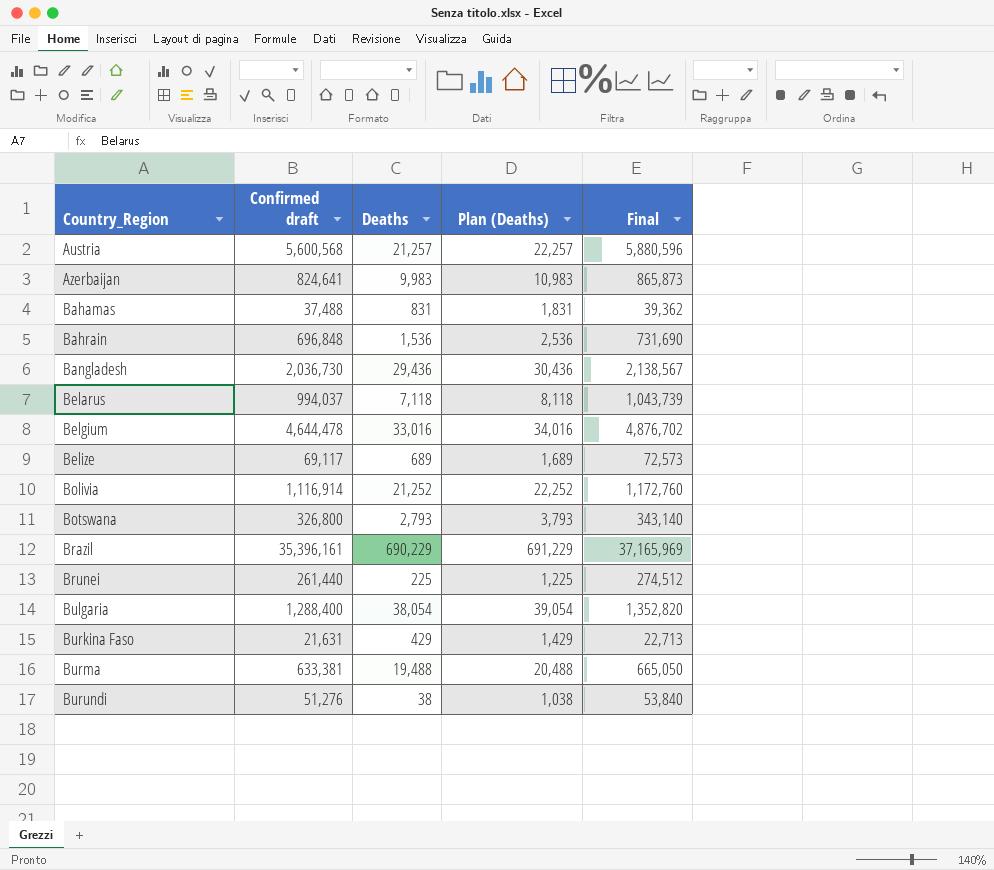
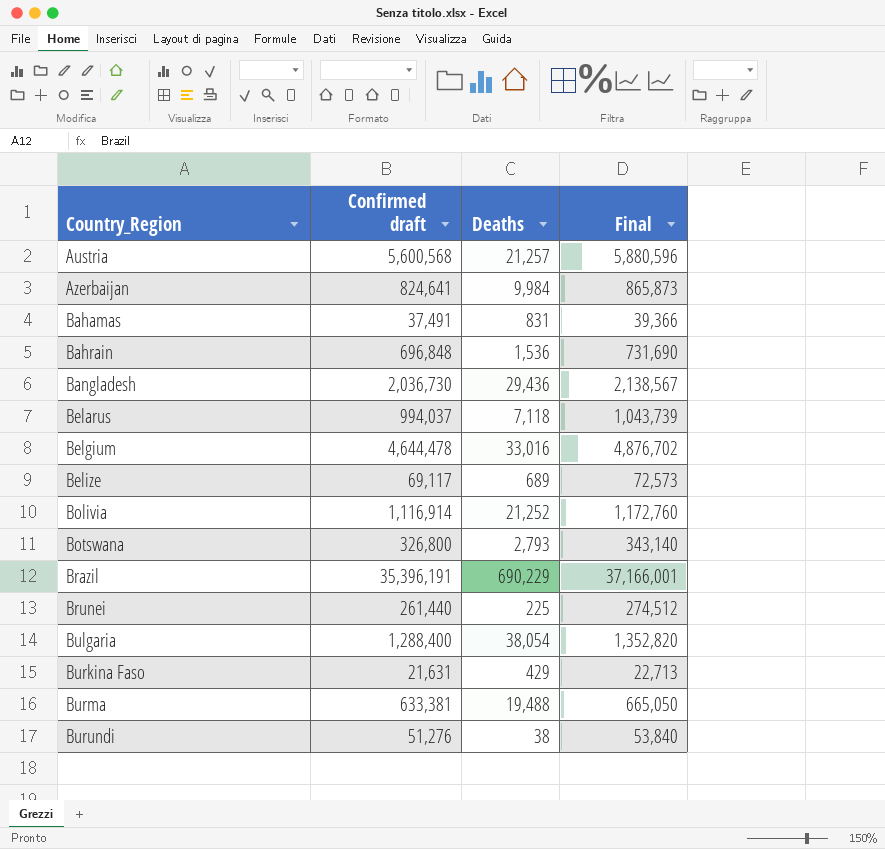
column Plan (Deaths) | formula: [Deaths] + 1000 -> none
Azerbaijan | Deaths: 9,983 -> 9,984
Bahamas | Confirmed draft: 37,488 -> 37,491
Bahamas | Final: 39,362 -> 39,366
Brazil | Confirmed draft: 35,396,161 -> 35,396,191
Brazil | Final: 37,165,969 -> 37,166,001

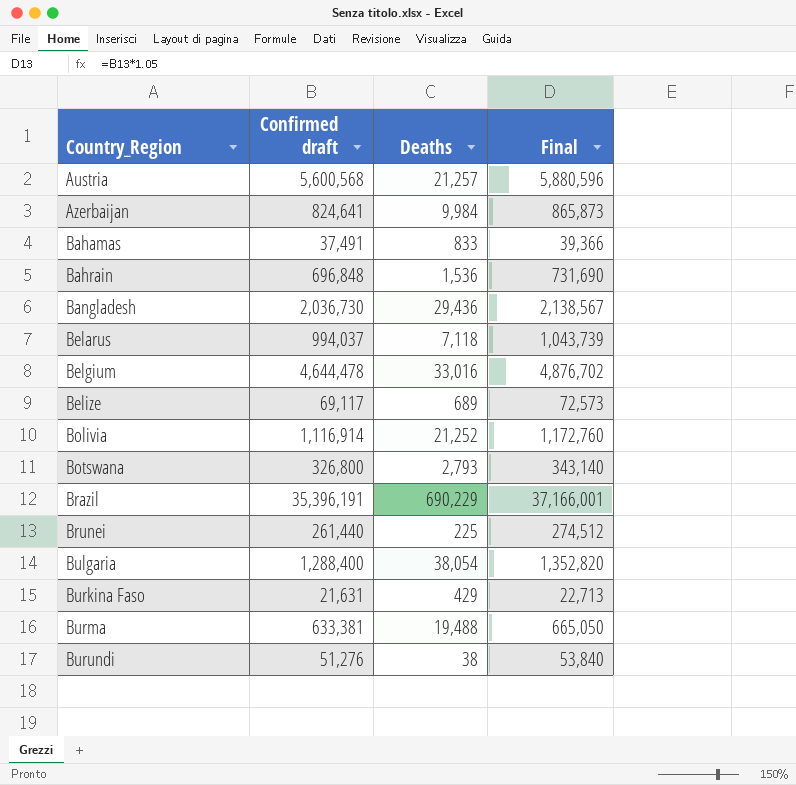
Bahamas | Deaths: 831 -> 833

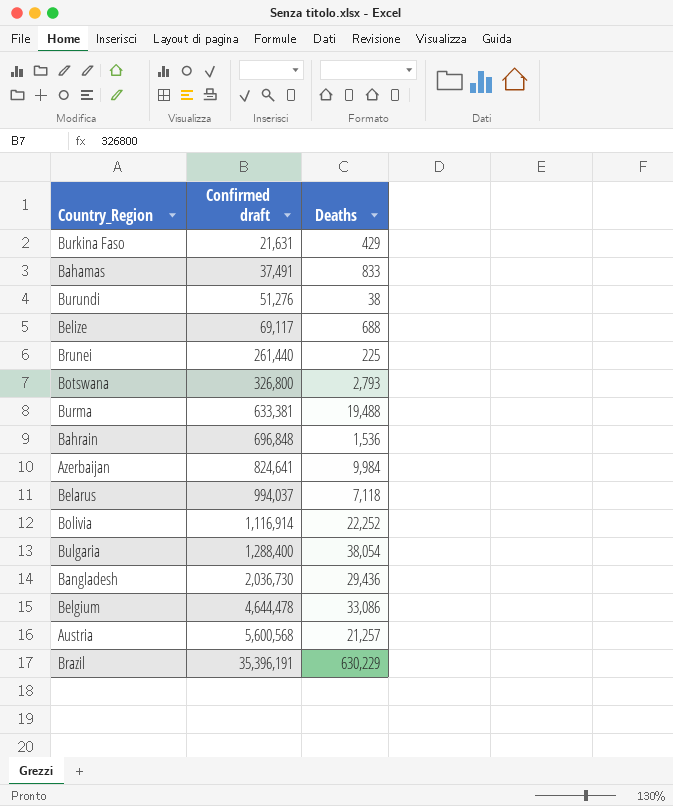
row order: Country_Region ascending -> Confirmed draft ascending
column Final | formula: [Confirmed draft] * 1.05 -> none
Belize | Deaths: 689 -> 688
Bolivia | Deaths: 21,252 -> 22,252
Belgium | Deaths: 33,016 -> 33,086
Brazil | Deaths: 690,229 -> 630,229

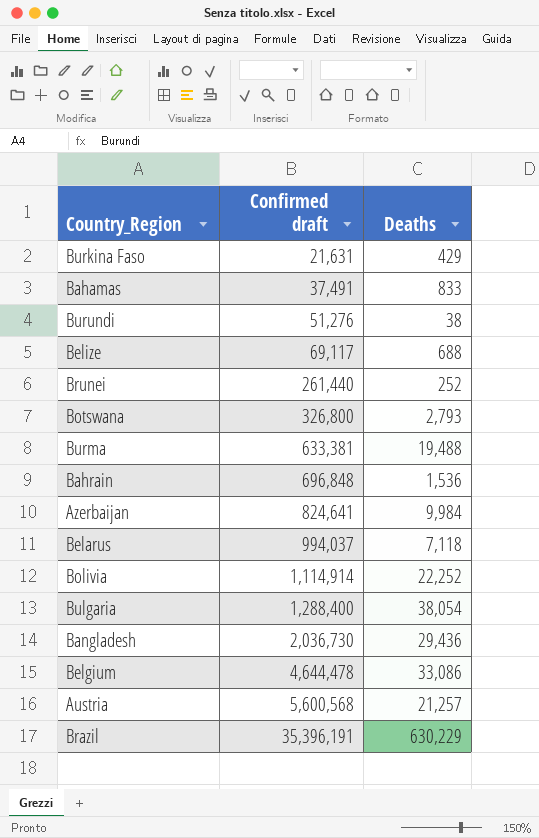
Brunei | Deaths: 225 -> 252
Bolivia | Confirmed draft: 1,116,914 -> 1,114,914

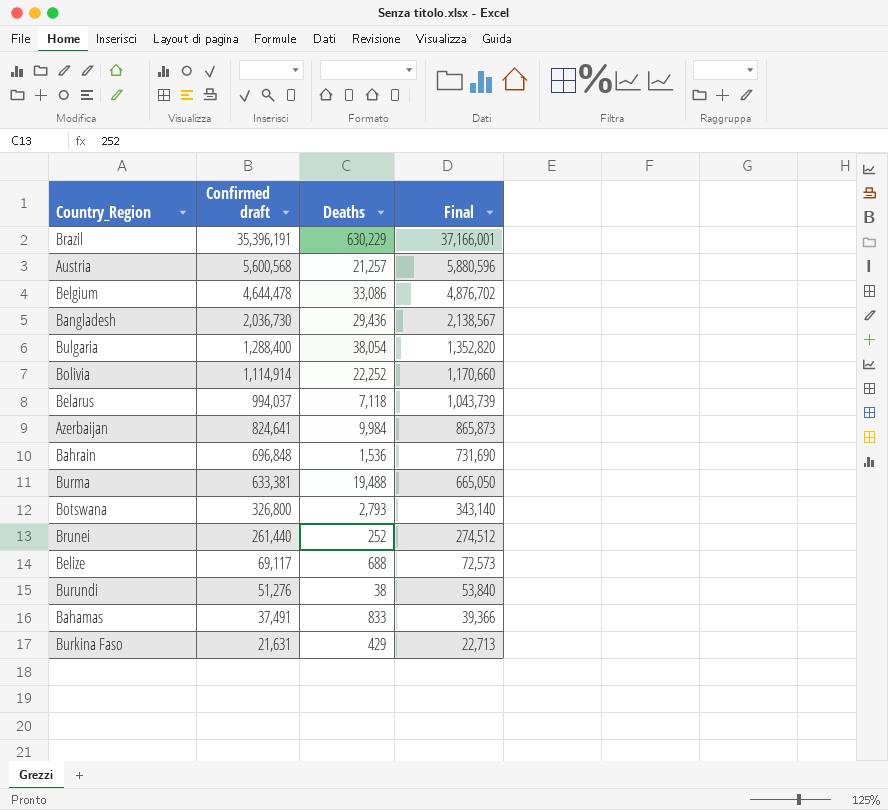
row order: Confirmed draft ascending -> Confirmed draft descending
column Final | formula: none -> [Confirmed draft] * 1.05

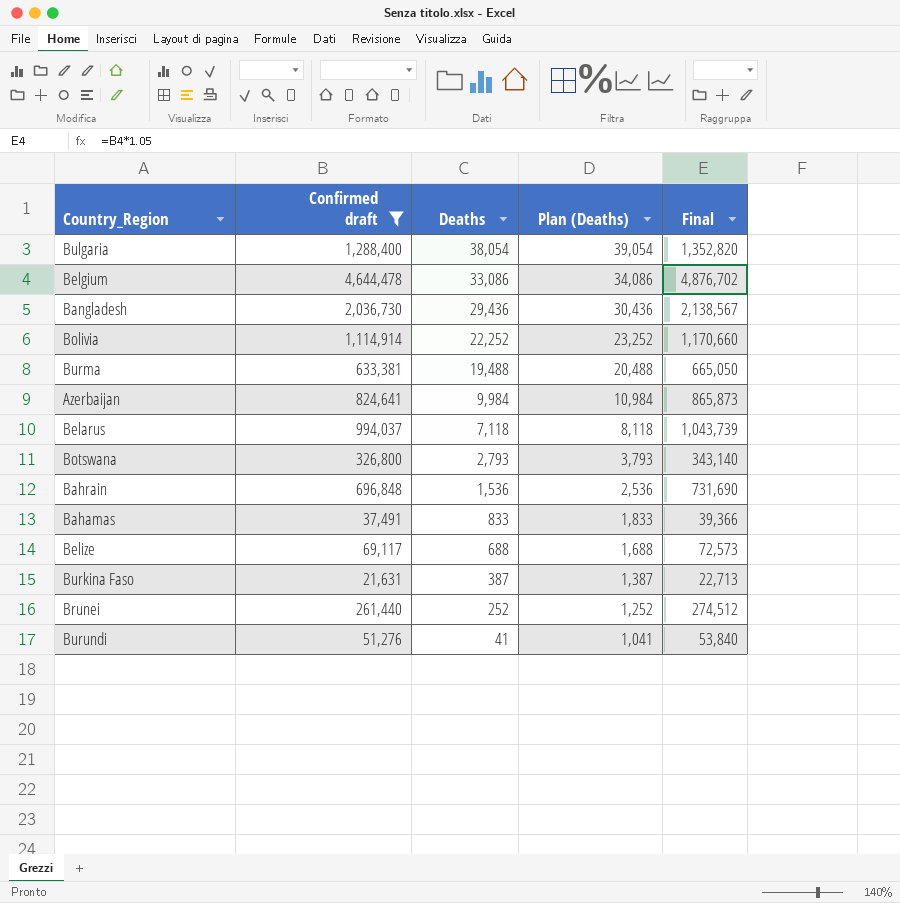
filter: none -> Confirmed draft <= 4,644,478
row order: Confirmed draft descending -> Deaths descending
column Plan (Deaths) | formula: none -> [Deaths] + 1000
Burkina Faso | Deaths: 429 -> 387
Burundi | Deaths: 38 -> 41

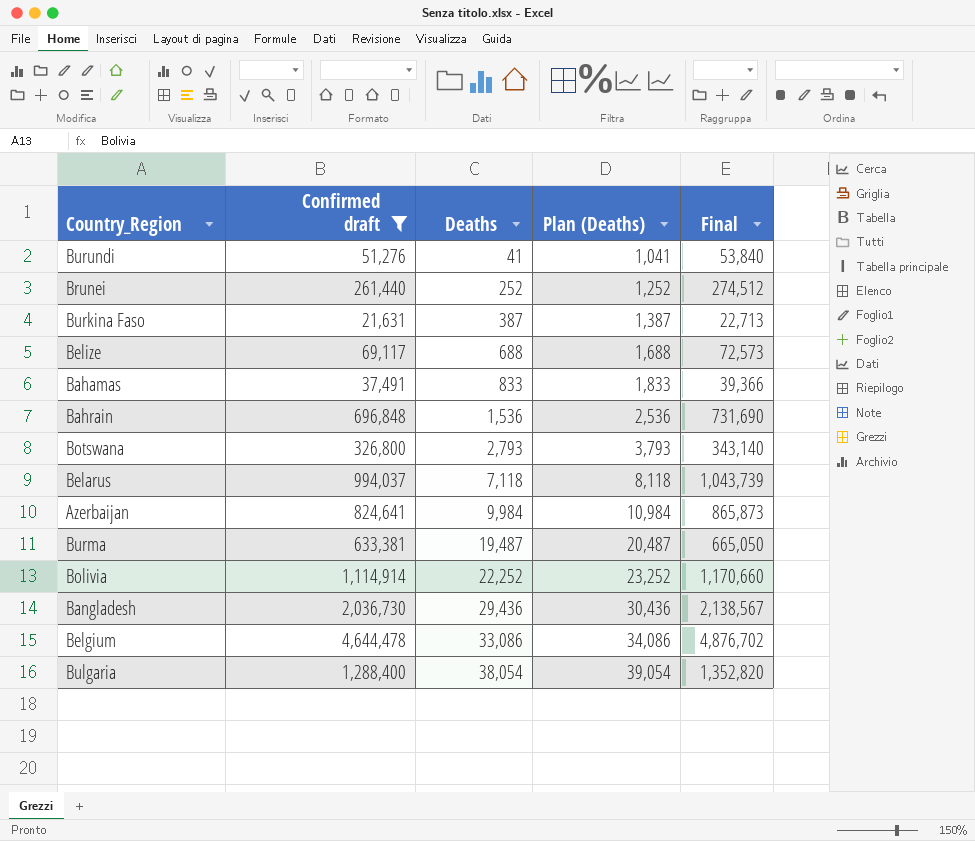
row order: Deaths descending -> Deaths ascending
Burma | Deaths: 19,488 -> 19,487
Burma | Plan (Deaths): 20,488 -> 20,487

